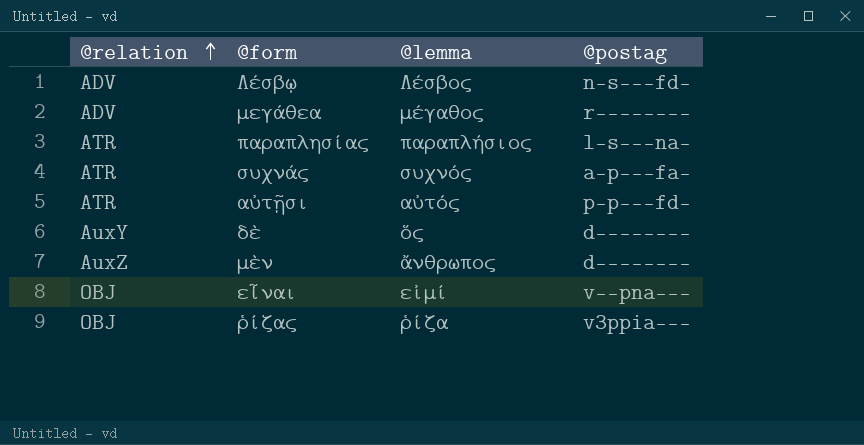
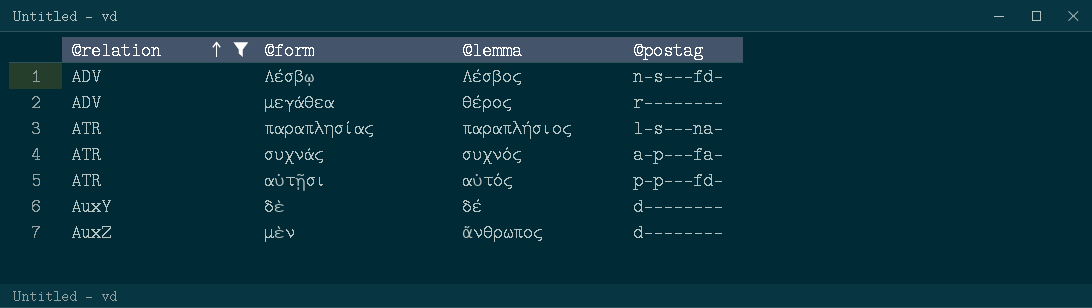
filter: none -> @relation != OBJ
μεγάθεα | @lemma: μέγαθος -> θέρος
δὲ | @lemma: ὅς -> δέ

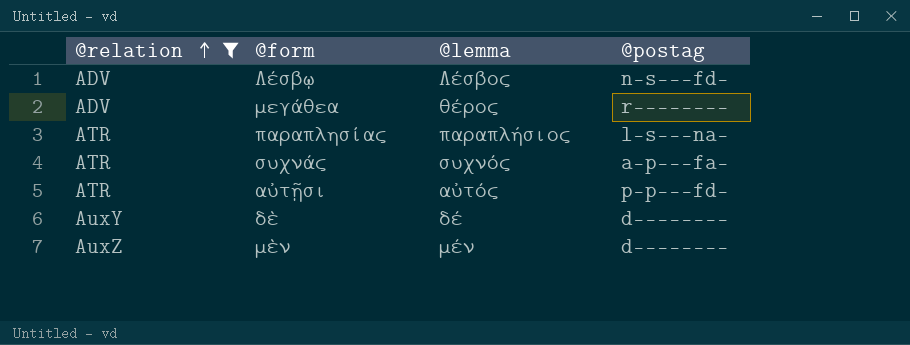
μὲν | @lemma: ἄνθρωπος -> μέν

